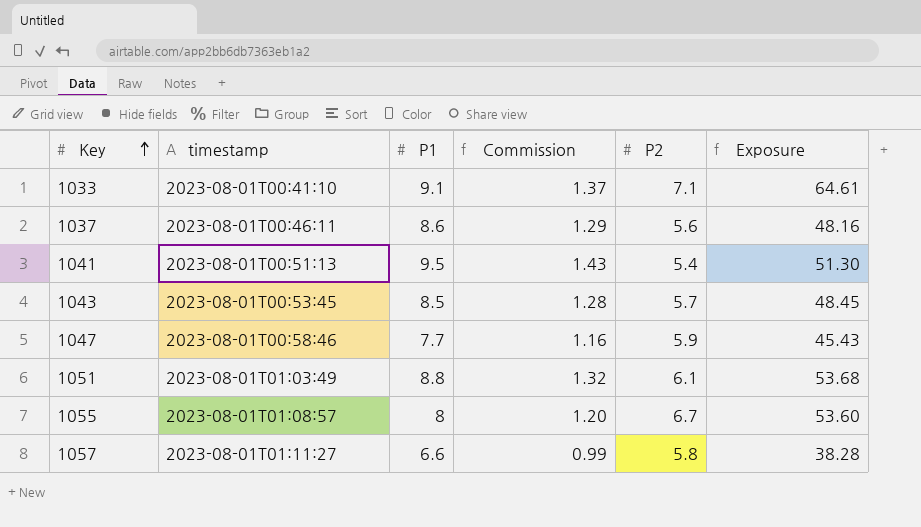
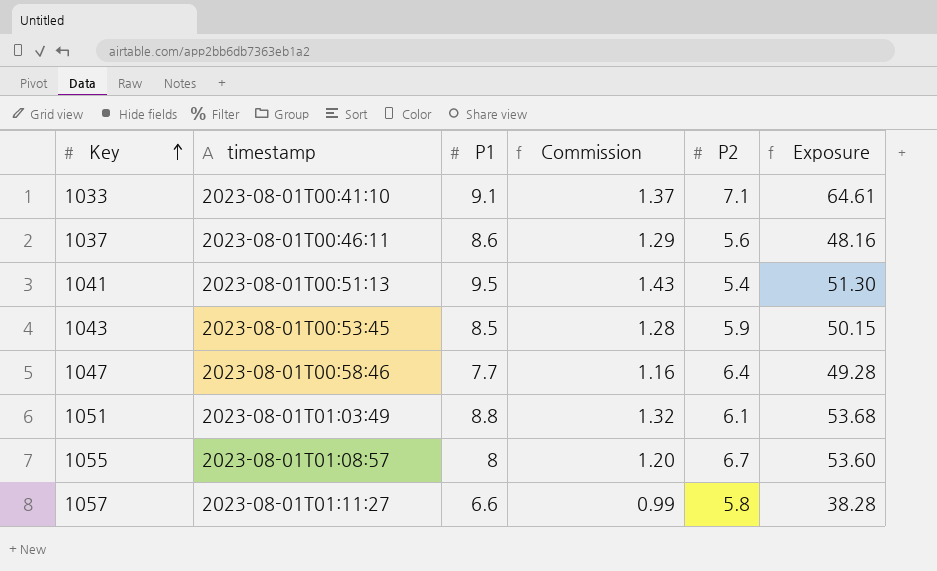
1043 | P2: 5.7 -> 5.9
1043 | Exposure: 48.45 -> 50.15
1047 | P2: 5.9 -> 6.4
1047 | Exposure: 45.43 -> 49.28

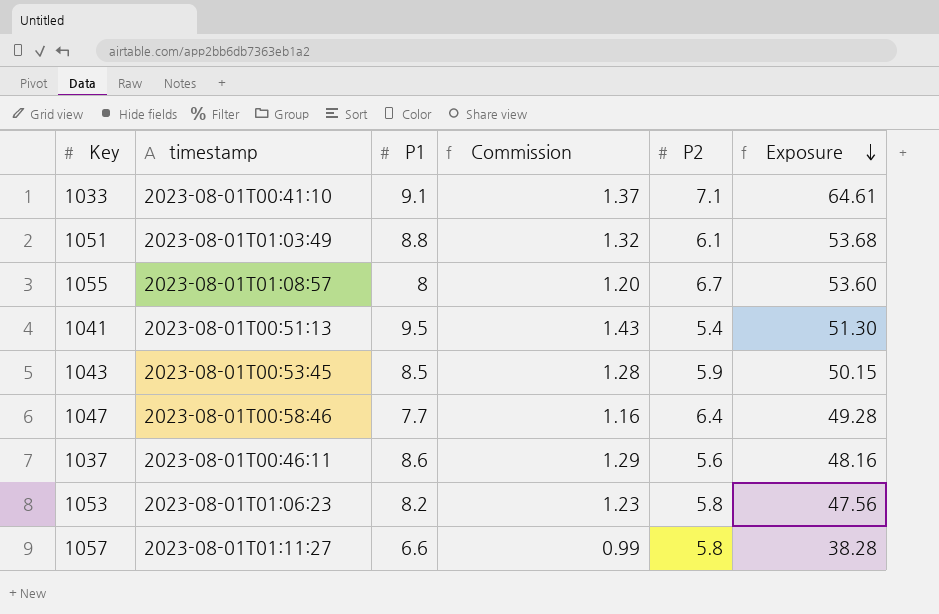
row order: Key ascending -> Exposure descending
row 1053: none -> 2023-08-01T01:06:23 | 8.2 | 1.23 | 5.8 | 47.56

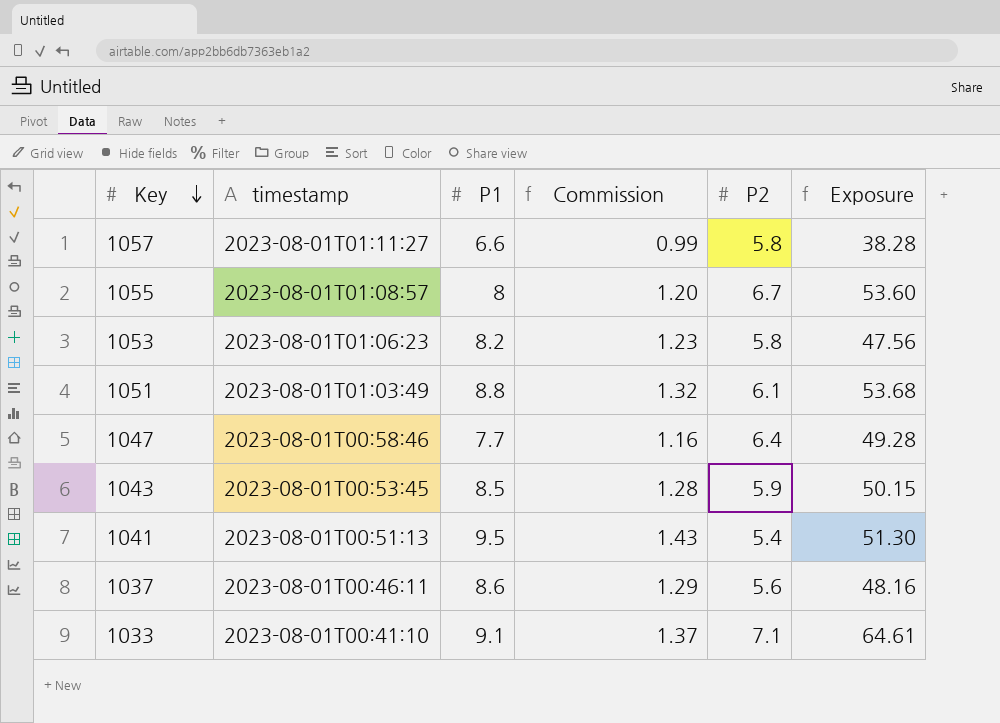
row order: Exposure descending -> Key descending

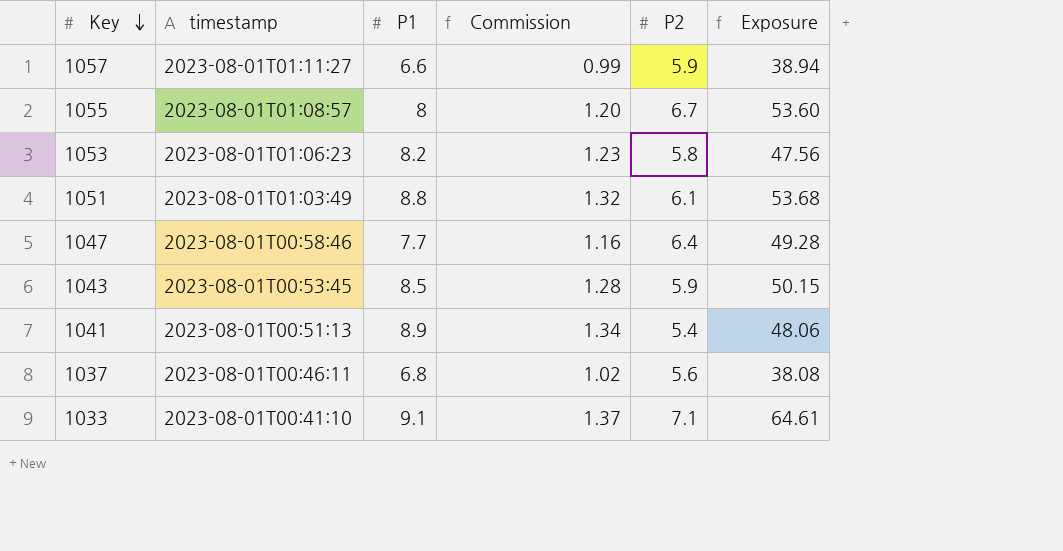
1057 | P2: 5.8 -> 5.9
1057 | Exposure: 38.28 -> 38.94
1041 | P1: 9.5 -> 8.9
1041 | Commission: 1.43 -> 1.34
1041 | Exposure: 51.30 -> 48.06
1037 | P1: 8.6 -> 6.8
1037 | Commission: 1.29 -> 1.02
1037 | Exposure: 48.16 -> 38.08

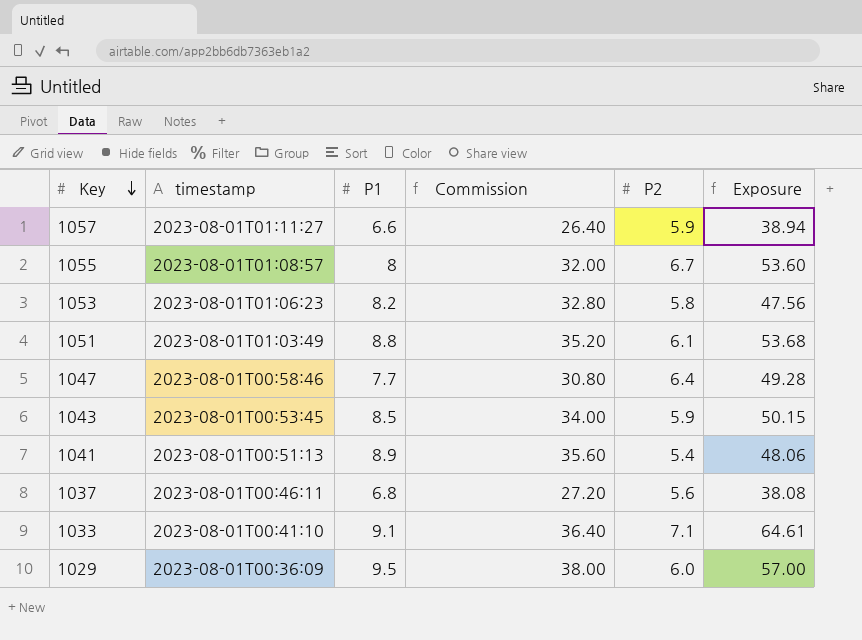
column Commission | formula: [P1] * 0.15 -> [P1] * 4
row 1029: none -> 2023-08-01T00:36:09 | 9.5 | 38.00 | 6.0 | 57.00

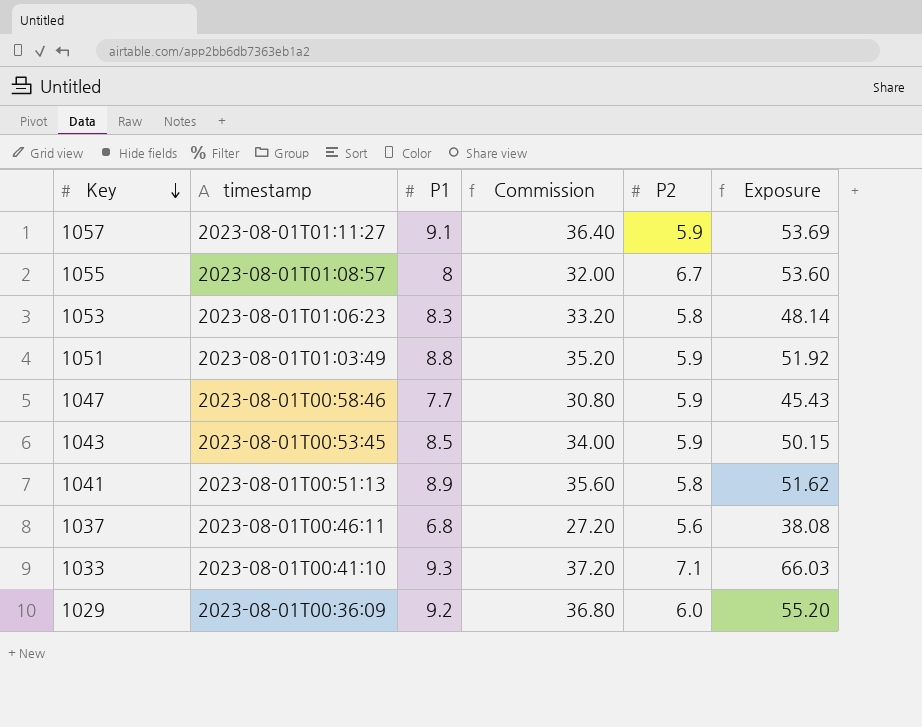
1057 | P1: 6.6 -> 9.1
1057 | Commission: 26.40 -> 36.40
1057 | Exposure: 38.94 -> 53.69
1053 | P1: 8.2 -> 8.3
1053 | Commission: 32.80 -> 33.20
1053 | Exposure: 47.56 -> 48.14
1051 | P2: 6.1 -> 5.9
1051 | Exposure: 53.68 -> 51.92
1047 | P2: 6.4 -> 5.9
1047 | Exposure: 49.28 -> 45.43
1041 | P2: 5.4 -> 5.8
1041 | Exposure: 48.06 -> 51.62
1033 | P1: 9.1 -> 9.3
1033 | Commission: 36.40 -> 37.20
1033 | Exposure: 64.61 -> 66.03
1029 | P1: 9.5 -> 9.2
1029 | Commission: 38.00 -> 36.80
1029 | Exposure: 57.00 -> 55.20

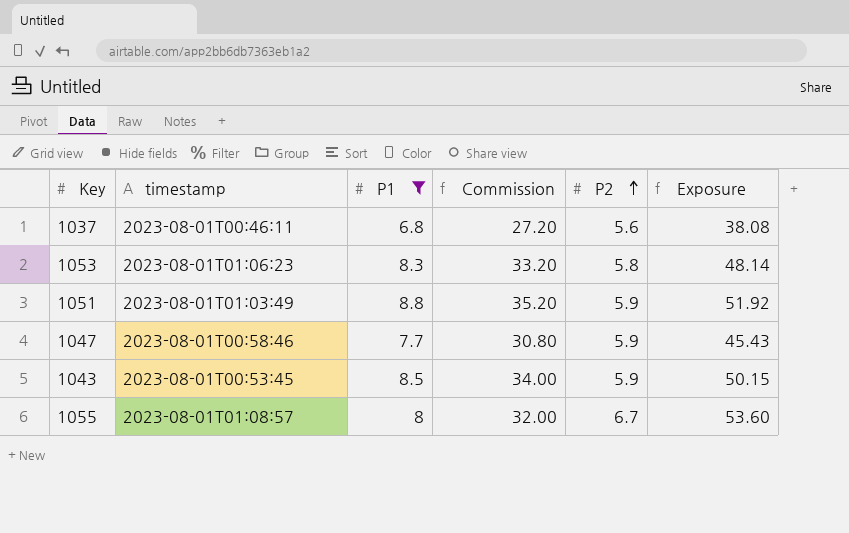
filter: none -> P1 <= 8.8
row order: Key descending -> P2 ascending

